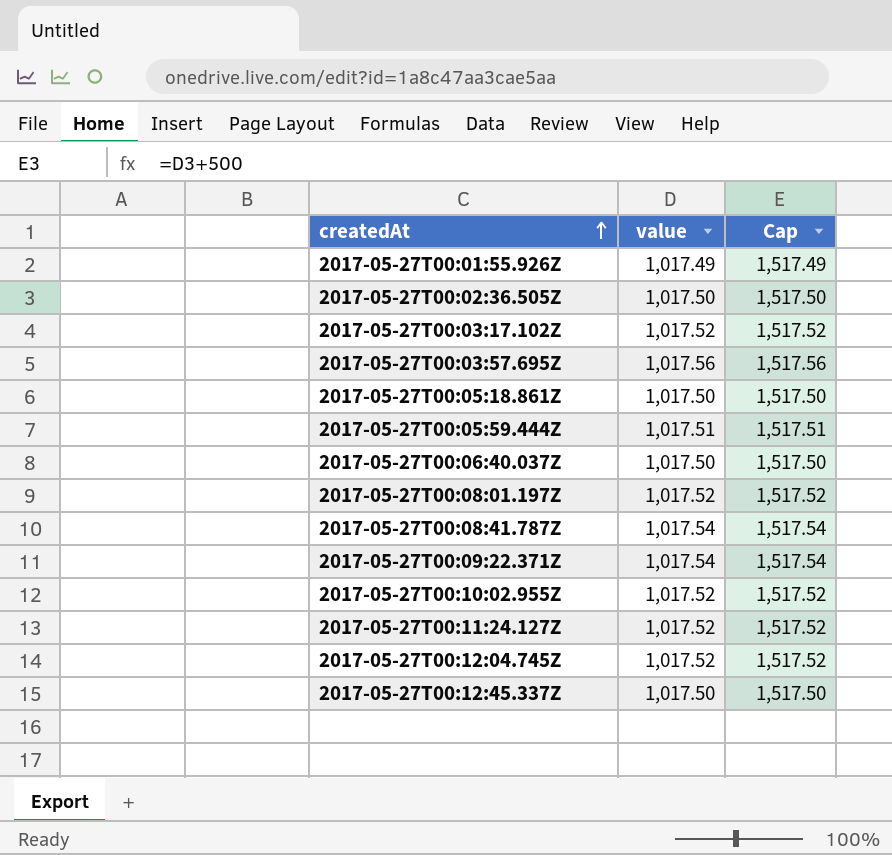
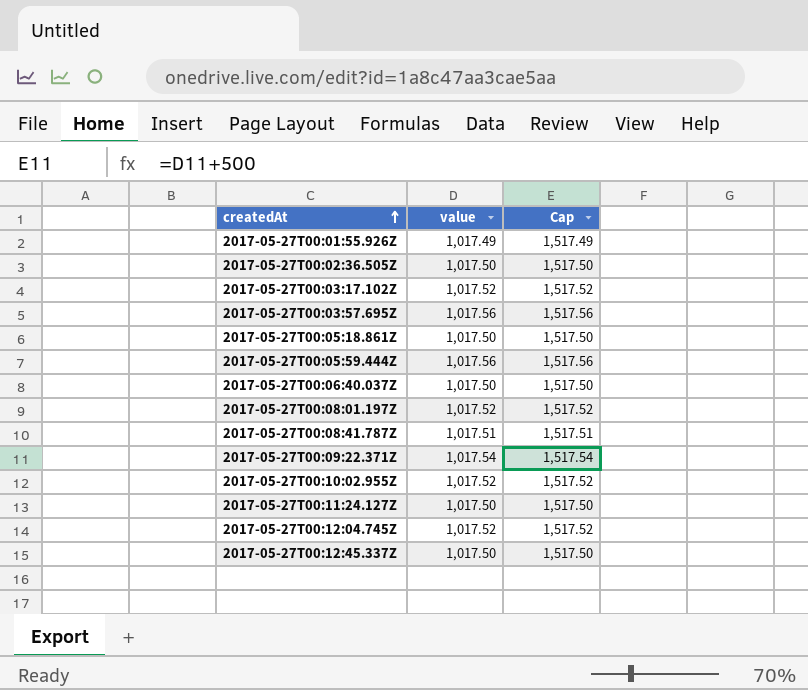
2017-05-27T00:05:59.444Z | value: 1,017.51 -> 1,017.56
2017-05-27T00:05:59.444Z | Cap: 1,517.51 -> 1,517.56
2017-05-27T00:08:41.787Z | value: 1,017.54 -> 1,017.51
2017-05-27T00:08:41.787Z | Cap: 1,517.54 -> 1,517.51
2017-05-27T00:11:24.127Z | value: 1,017.52 -> 1,017.50
2017-05-27T00:11:24.127Z | Cap: 1,517.52 -> 1,517.50

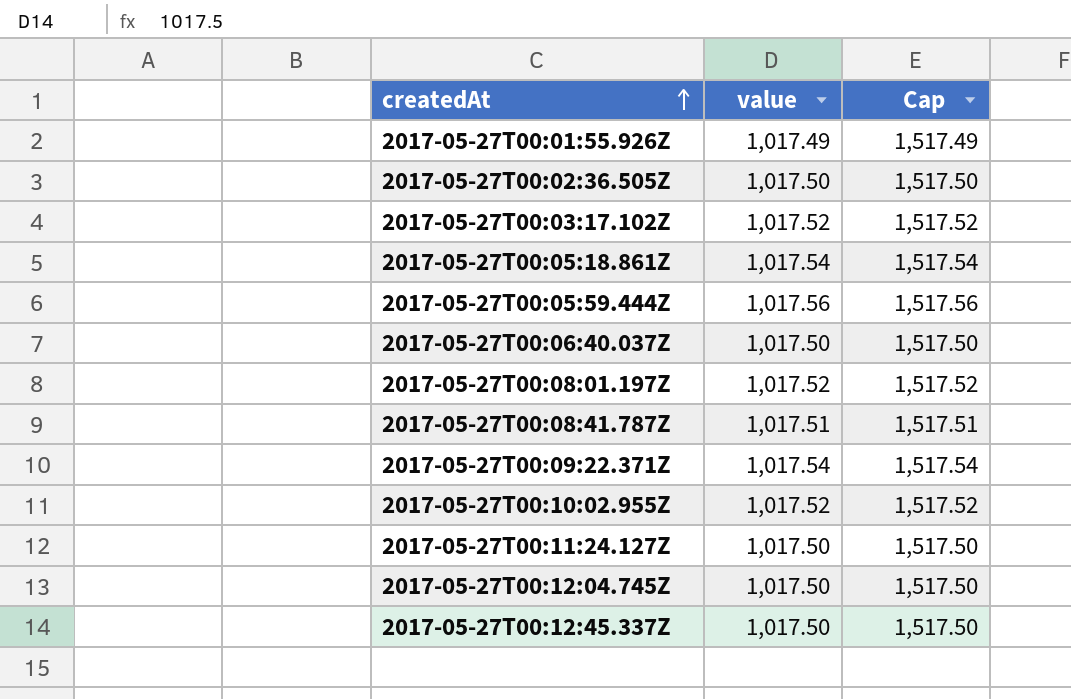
row 2017-05-27T00:03:57.695Z: 1,017.56 | 1,517.56 -> none
2017-05-27T00:05:18.861Z | value: 1,017.50 -> 1,017.54
2017-05-27T00:05:18.861Z | Cap: 1,517.50 -> 1,517.54
2017-05-27T00:12:04.745Z | value: 1,017.52 -> 1,017.50
2017-05-27T00:12:04.745Z | Cap: 1,517.52 -> 1,517.50

